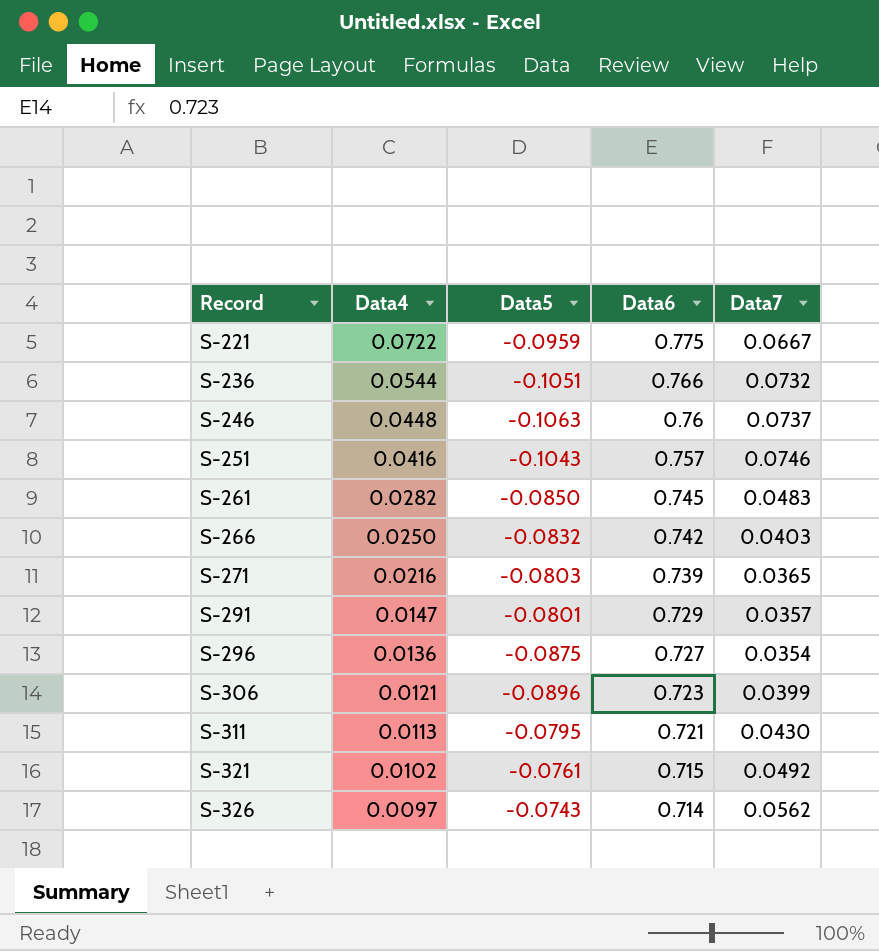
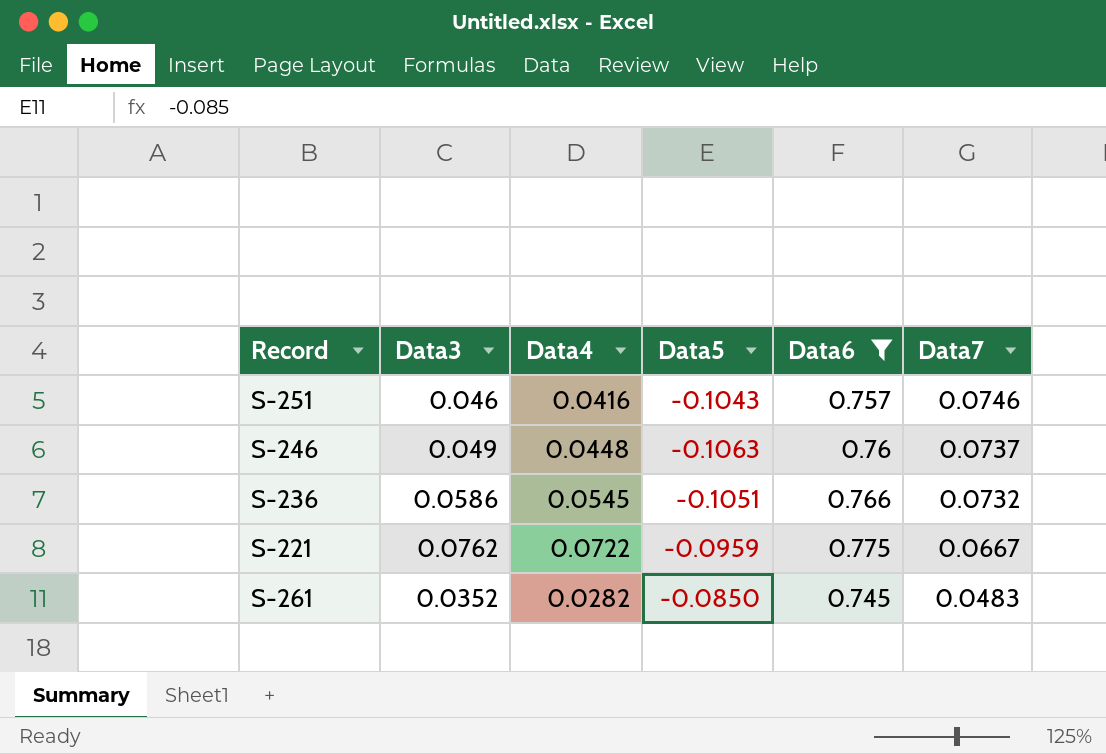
filter: none -> Data6 >= 0.745
row order: Record ascending -> Data7 descending
column Data3 | position: none -> 2
S-236 | Data4: 0.0544 -> 0.0545

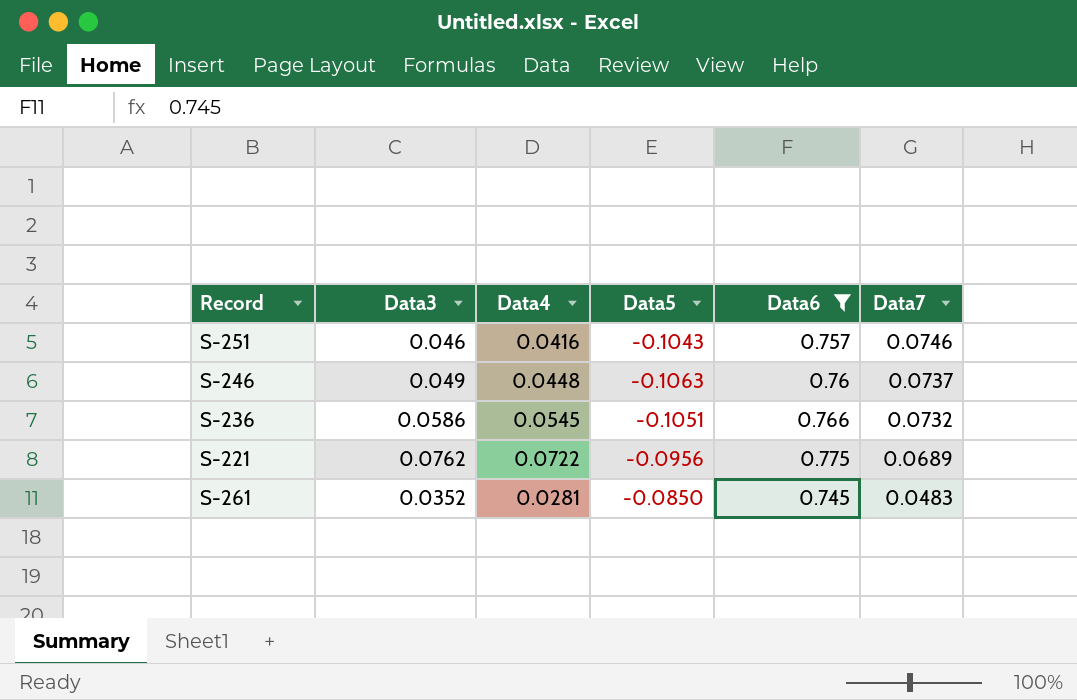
S-221 | Data5: -0.0959 -> -0.0956
S-221 | Data7: 0.0667 -> 0.0689
S-261 | Data4: 0.0282 -> 0.0281

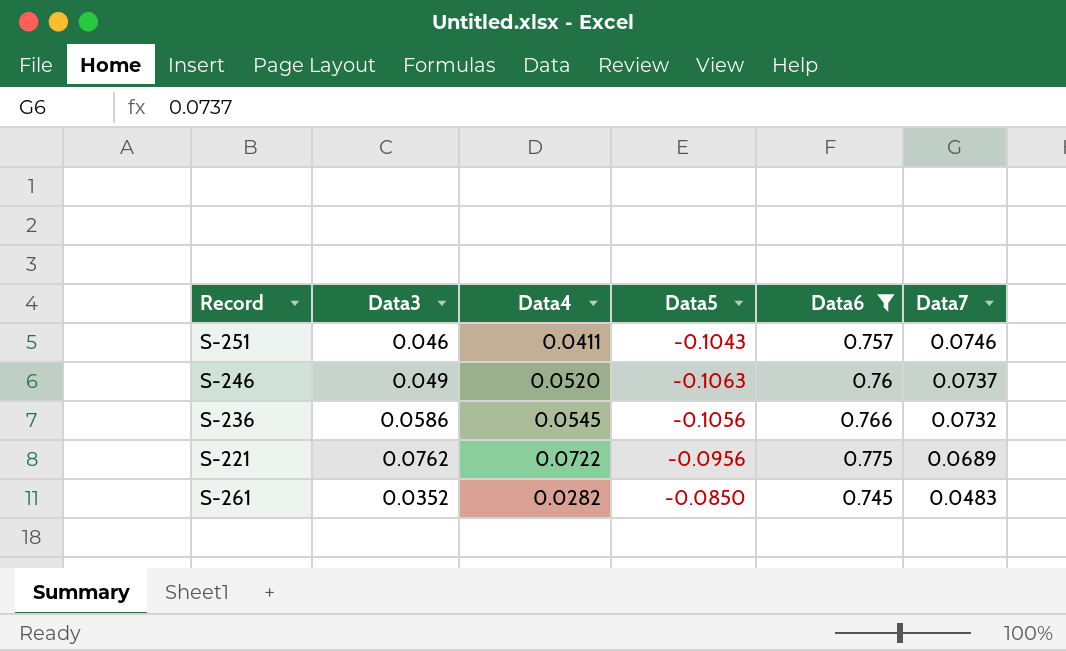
S-251 | Data4: 0.0416 -> 0.0411
S-246 | Data4: 0.0448 -> 0.0520
S-236 | Data5: -0.1051 -> -0.1056
S-261 | Data4: 0.0281 -> 0.0282

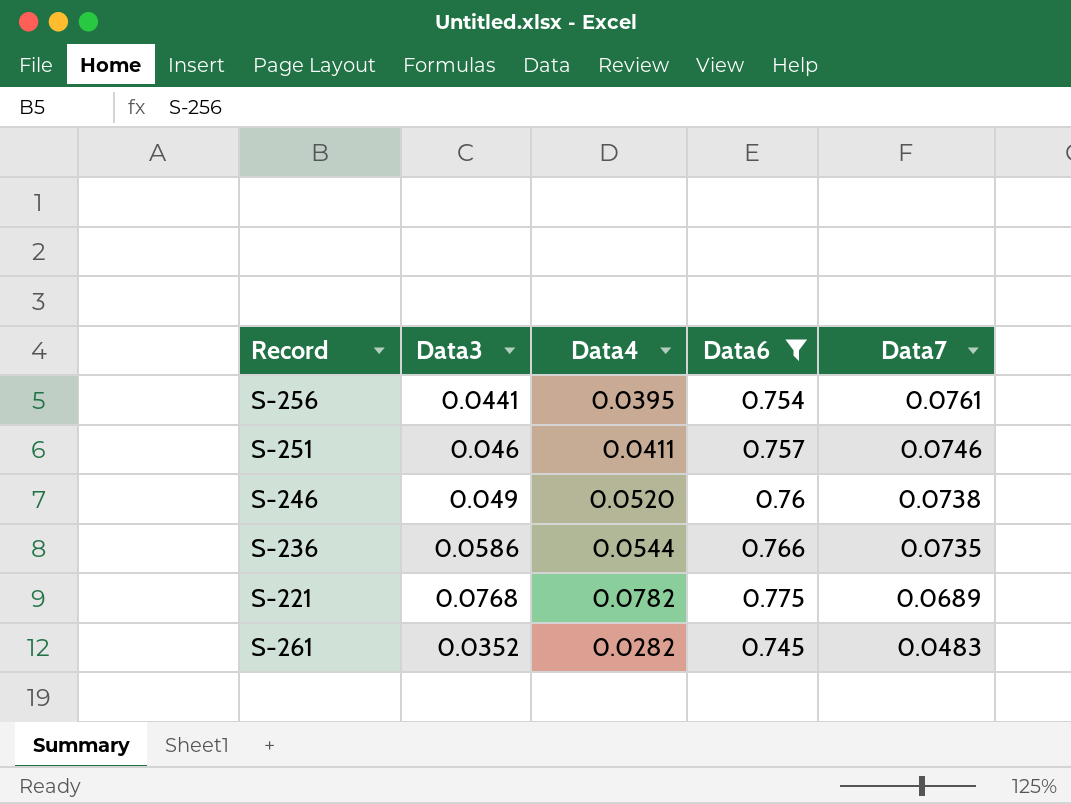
column Data5 | position: 4 -> none
row S-256: none -> 0.0441 | 0.0395 | 0.754 | 0.0761
S-246 | Data7: 0.0737 -> 0.0738
S-236 | Data4: 0.0545 -> 0.0544
S-236 | Data7: 0.0732 -> 0.0735
S-221 | Data3: 0.0762 -> 0.0768
S-221 | Data4: 0.0722 -> 0.0782

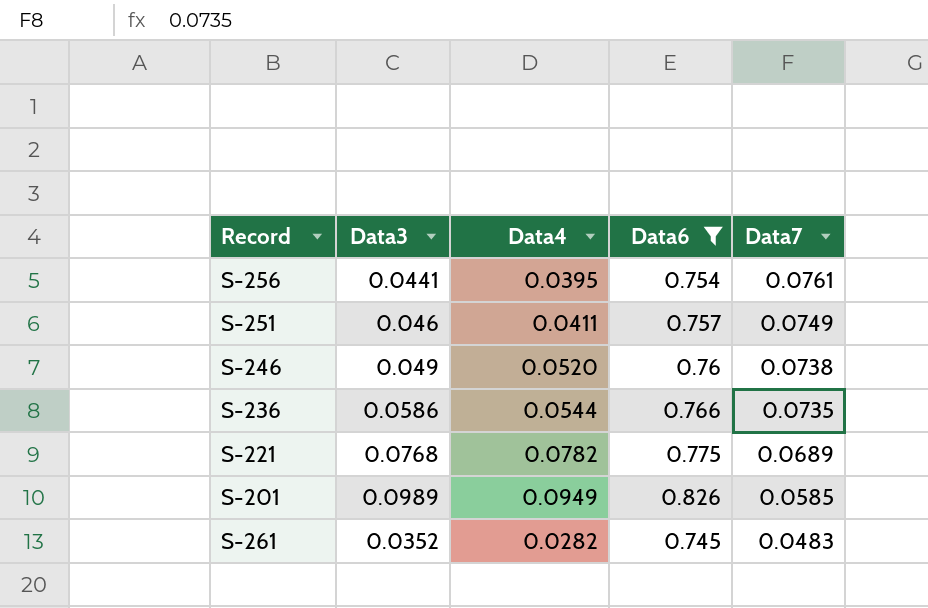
S-251 | Data7: 0.0746 -> 0.0749
row S-201: none -> 0.0989 | 0.0949 | 0.826 | 0.0585

